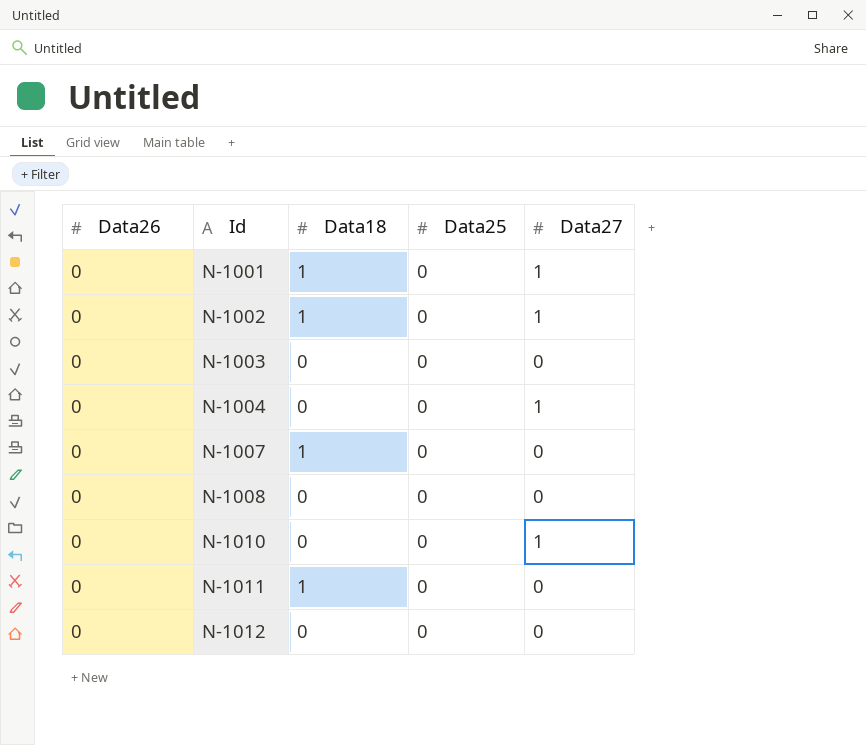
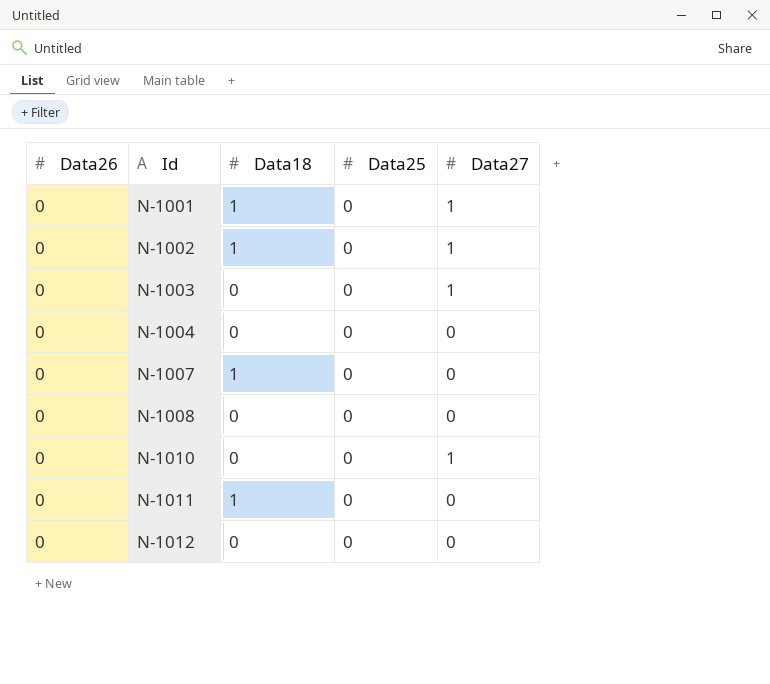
N-1003 | Data27: 0 -> 1
N-1004 | Data27: 1 -> 0

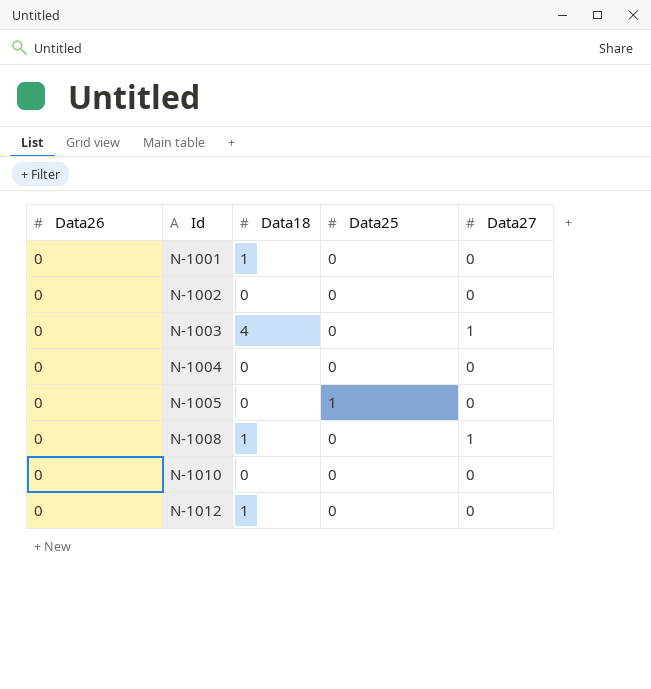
row N-1007: 0 | 1 | 0 | 0 -> none
row N-1011: 0 | 1 | 0 | 0 -> none
N-1001 | Data27: 1 -> 0
N-1002 | Data18: 1 -> 0
N-1002 | Data27: 1 -> 0
N-1003 | Data18: 0 -> 4
row N-1005: none -> 0 | 0 | 1 | 0
N-1008 | Data18: 0 -> 1
N-1008 | Data27: 0 -> 1
N-1010 | Data27: 1 -> 0
N-1012 | Data18: 0 -> 1

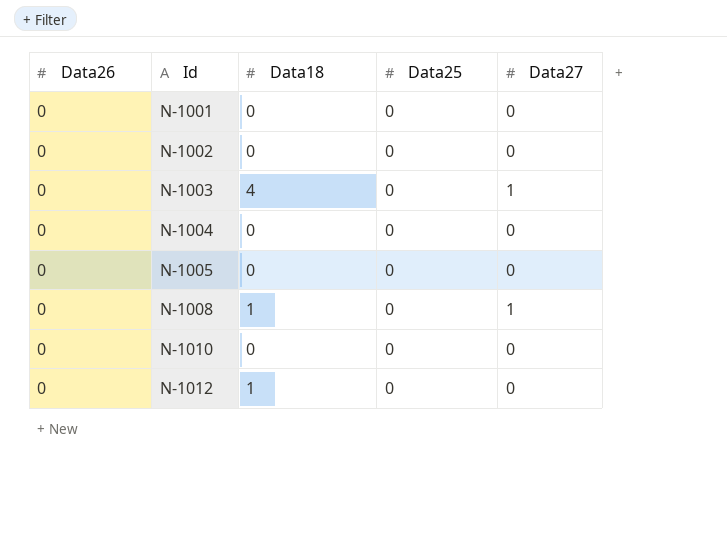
N-1001 | Data18: 1 -> 0
N-1005 | Data25: 1 -> 0

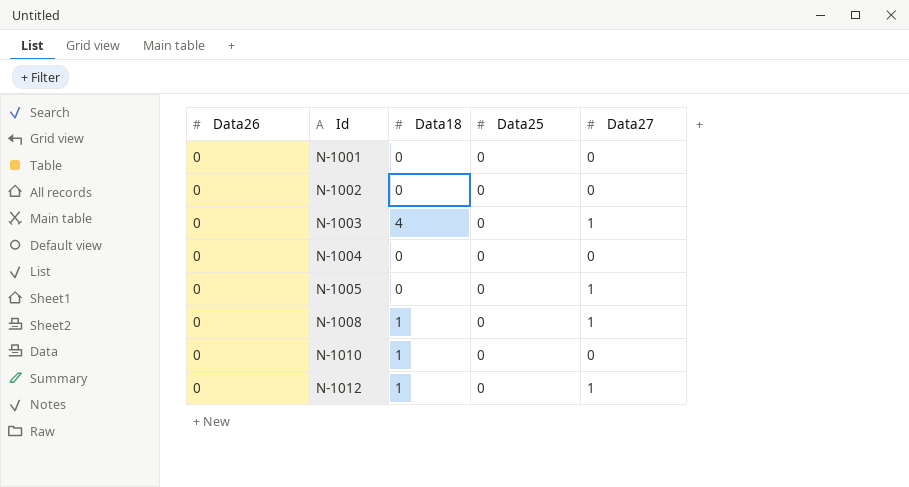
N-1005 | Data27: 0 -> 1
N-1010 | Data18: 0 -> 1
N-1012 | Data27: 0 -> 1

